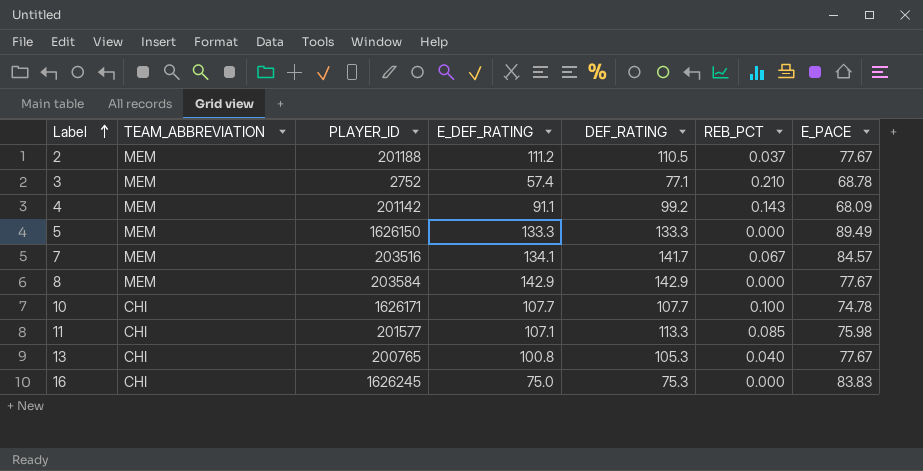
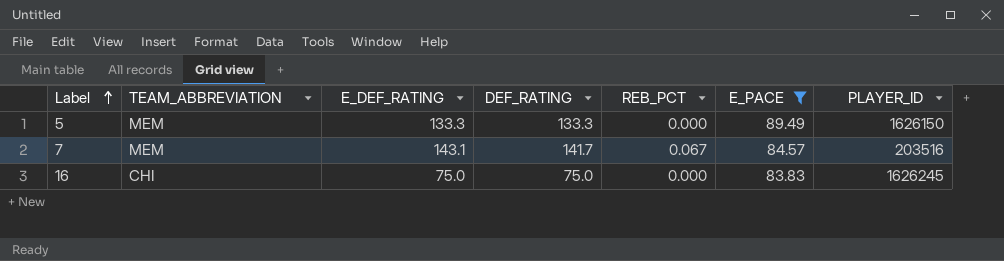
filter: none -> E_PACE >= 83.83
column PLAYER_ID | position: 3 -> 7
7 | E_DEF_RATING: 134.1 -> 143.1
16 | DEF_RATING: 75.3 -> 75.0

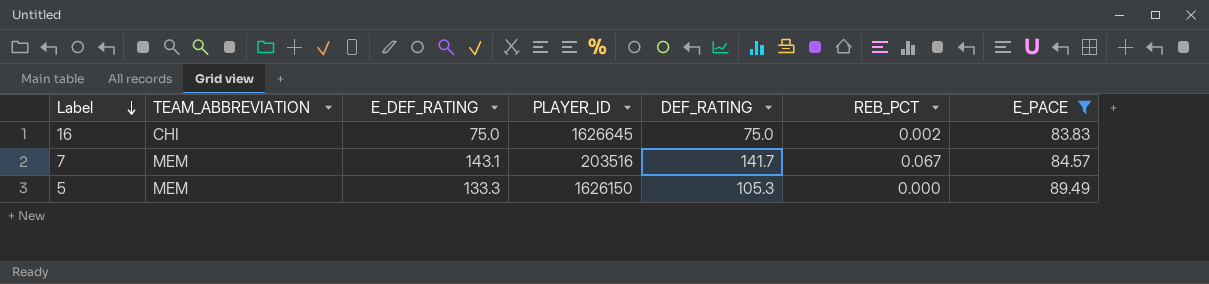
row order: Label ascending -> Label descending
column PLAYER_ID | position: 7 -> 4
16 | PLAYER_ID: 1626245 -> 1626645
16 | REB_PCT: 0.000 -> 0.002
5 | DEF_RATING: 133.3 -> 105.3

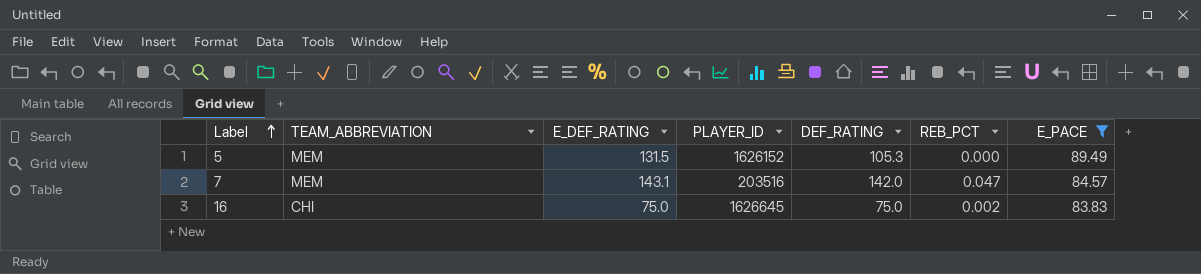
row order: Label descending -> Label ascending
5 | E_DEF_RATING: 133.3 -> 131.5
5 | PLAYER_ID: 1626150 -> 1626152
7 | DEF_RATING: 141.7 -> 142.0
7 | REB_PCT: 0.067 -> 0.047

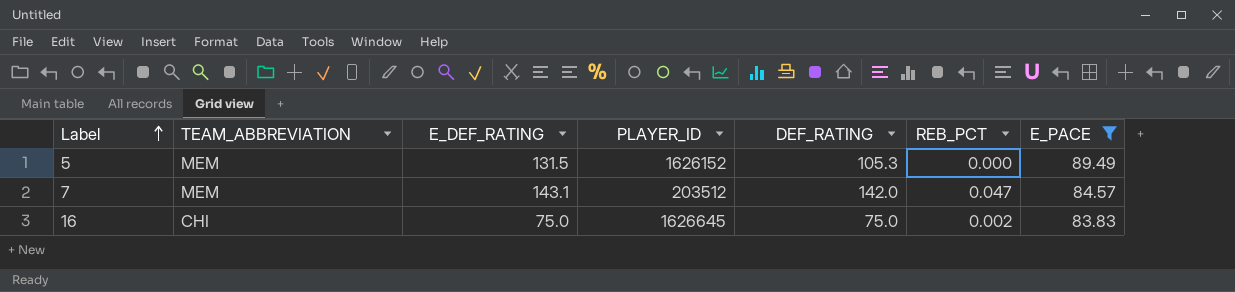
7 | PLAYER_ID: 203516 -> 203512

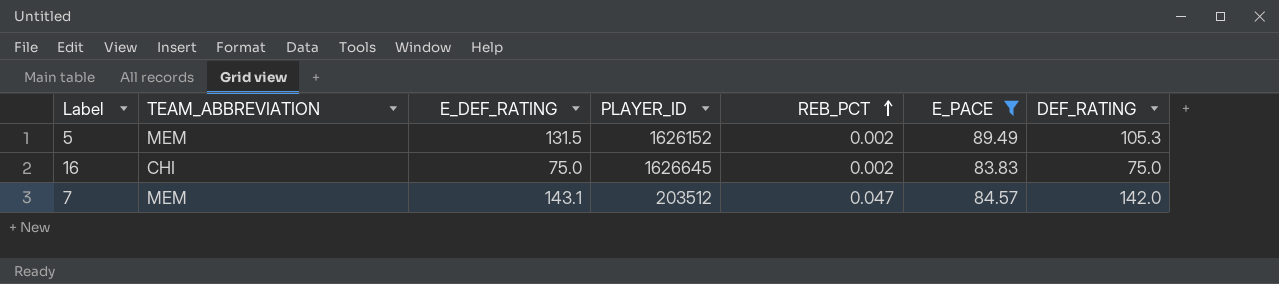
row order: Label ascending -> REB_PCT ascending
column DEF_RATING | position: 5 -> 7
5 | REB_PCT: 0.000 -> 0.002

